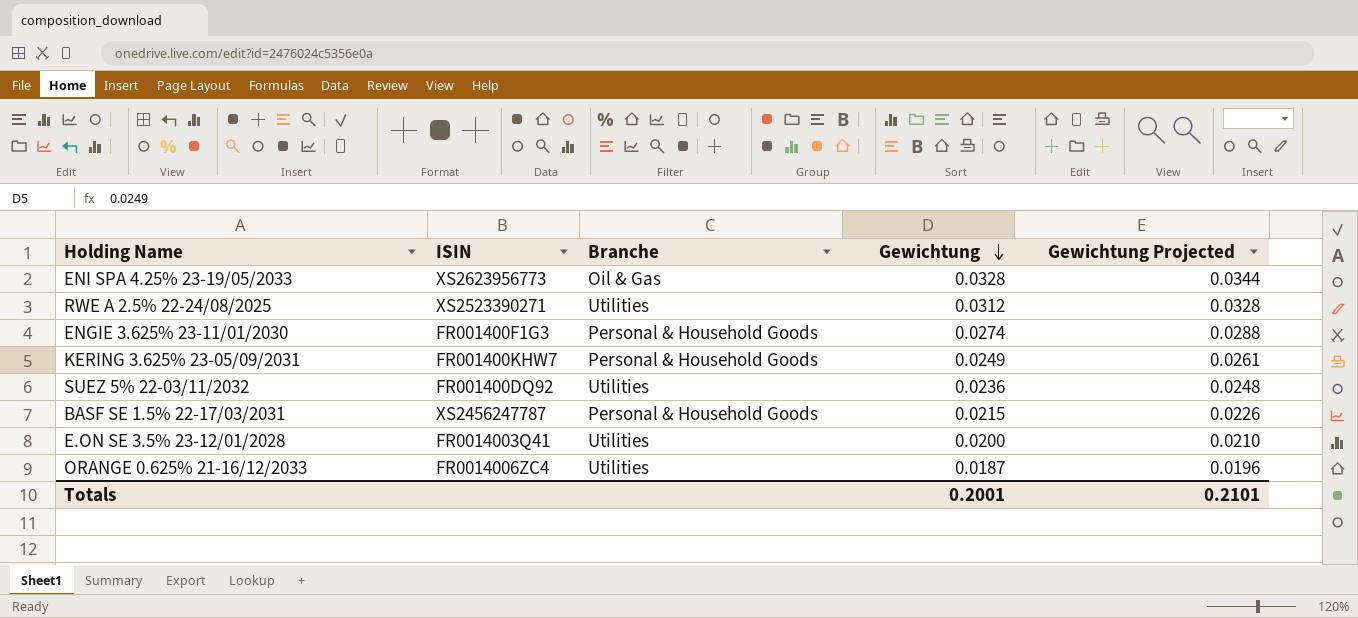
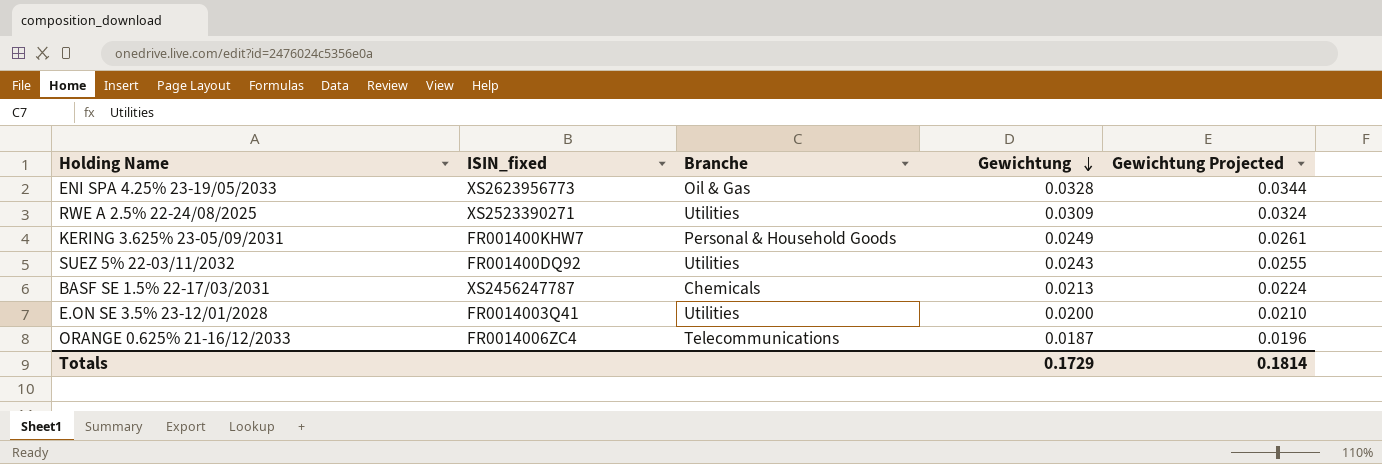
column name: ISIN -> ISIN_fixed
row ENGIE 3.625% 23-11/01/2030: FR001400F1G3 | Personal & Household Goods | 0.0274 | 0.0288 -> none
RWE A 2.5% 22-24/08/2025 | Gewichtung: 0.0312 -> 0.0309
RWE A 2.5% 22-24/08/2025 | Gewichtung Projected: 0.0328 -> 0.0324
SUEZ 5% 22-03/11/2032 | Gewichtung: 0.0236 -> 0.0243
SUEZ 5% 22-03/11/2032 | Gewichtung Projected: 0.0248 -> 0.0255
BASF SE 1.5% 22-17/03/2031 | Branche: Personal & Household Goods -> Chemicals
BASF SE 1.5% 22-17/03/2031 | Gewichtung: 0.0215 -> 0.0213
BASF SE 1.5% 22-17/03/2031 | Gewichtung Projected: 0.0226 -> 0.0224
ORANGE 0.625% 21-16/12/2033 | Branche: Utilities -> Telecommunications
Totals | Gewichtung: 0.2001 -> 0.1729
Totals | Gewichtung Projected: 0.2101 -> 0.1814

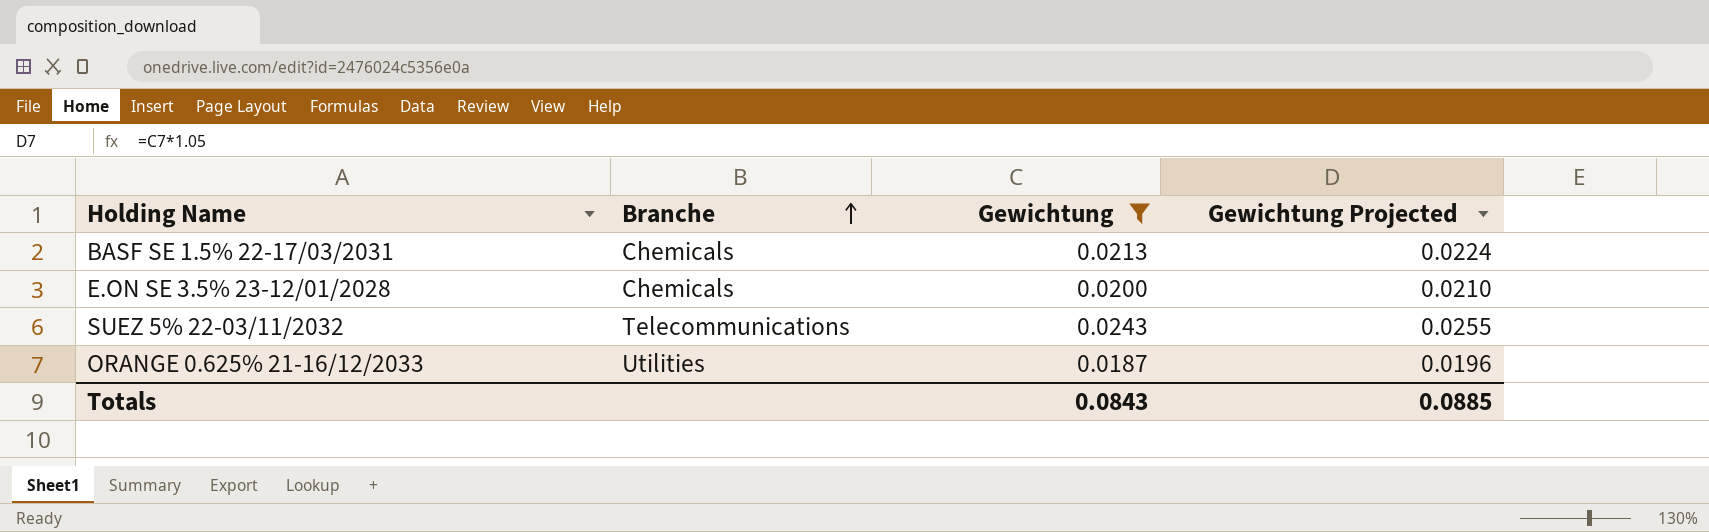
filter: none -> Gewichtung <= 0.0243
row order: Gewichtung descending -> Branche ascending
column ISIN_fixed | position: 2 -> none
E.ON SE 3.5% 23-12/01/2028 | Branche: Utilities -> Chemicals
SUEZ 5% 22-03/11/2032 | Branche: Utilities -> Telecommunications
ORANGE 0.625% 21-16/12/2033 | Branche: Telecommunications -> Utilities
Totals | Gewichtung: 0.1729 -> 0.0843
Totals | Gewichtung Projected: 0.1814 -> 0.0885

